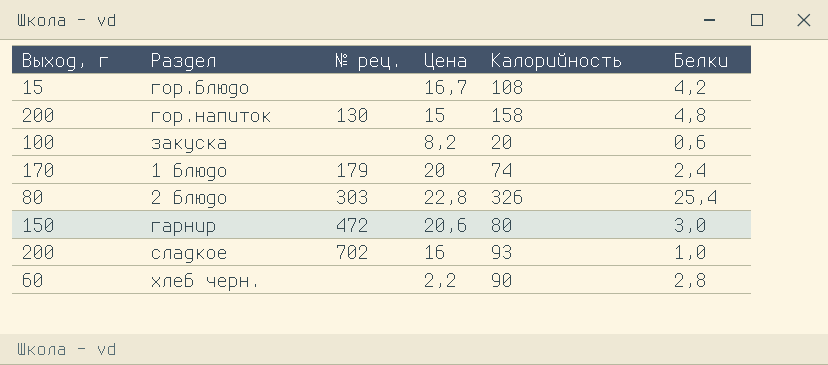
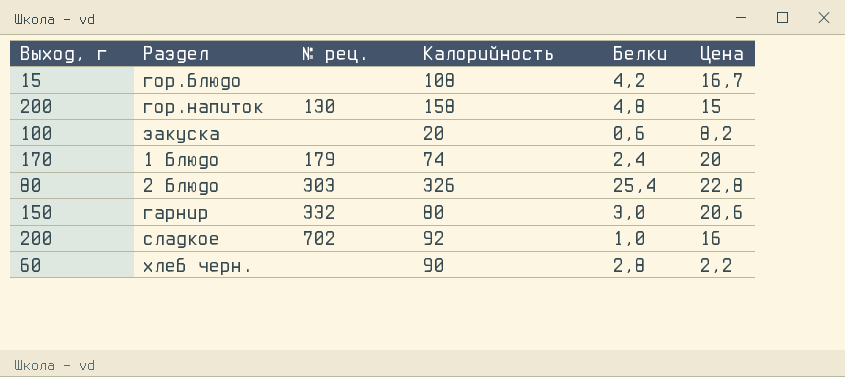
column Цена | position: 4 -> 6
гарнир | № рец.: 472 -> 332
сладкое | Калорийность: 93 -> 92

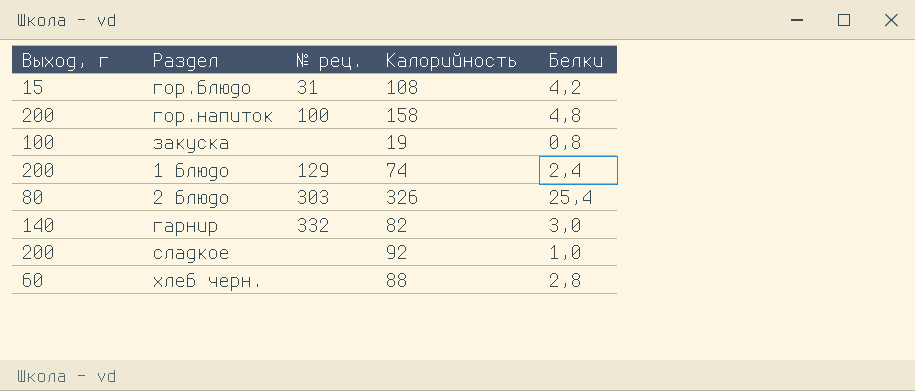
column Цена | position: 6 -> none
гор.блюдо | № рец.: none -> 31
гор.напиток | № рец.: 130 -> 100
закуска | Калорийность: 20 -> 19
закуска | Белки: 0,6 -> 0,8
1 блюдо | Выход, г: 170 -> 200
1 блюдо | № рец.: 179 -> 129
гарнир | Выход, г: 150 -> 140
гарнир | Калорийность: 80 -> 82
сладкое | № рец.: 702 -> none
хлеб черн. | Калорийность: 90 -> 88

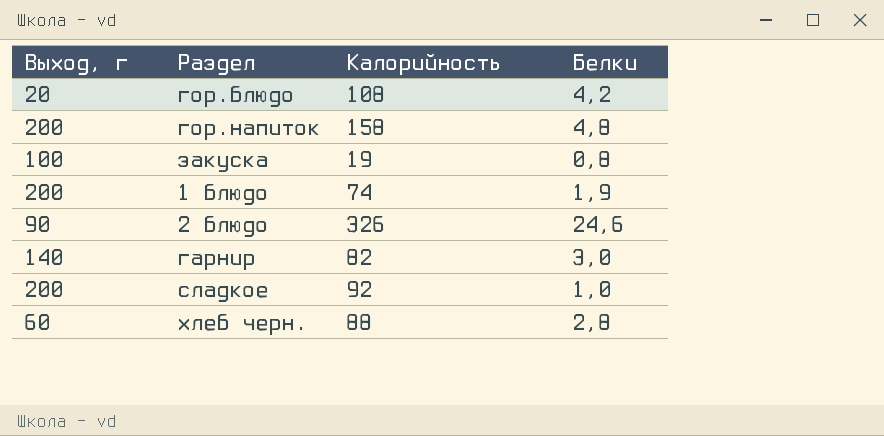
column № рец. | position: 3 -> none
гор.блюдо | Выход, г: 15 -> 20
1 блюдо | Белки: 2,4 -> 1,9
2 блюдо | Выход, г: 80 -> 90
2 блюдо | Белки: 25,4 -> 24,6

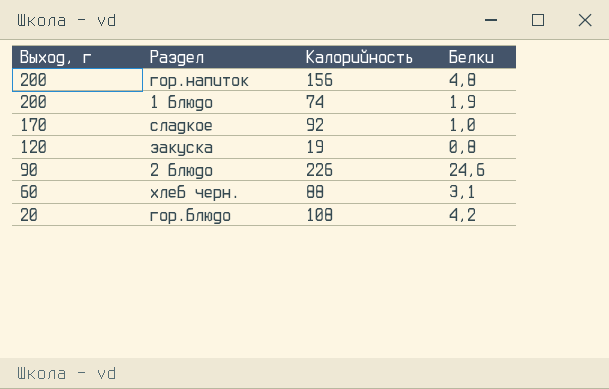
row order: none -> Выход, г descending
row гарнир: 140 | 82 | 3,0 -> none
гор.напиток | Калорийность: 158 -> 156
сладкое | Выход, г: 200 -> 170
закуска | Выход, г: 100 -> 120
2 блюдо | Калорийность: 326 -> 226
хлеб черн. | Белки: 2,8 -> 3,1

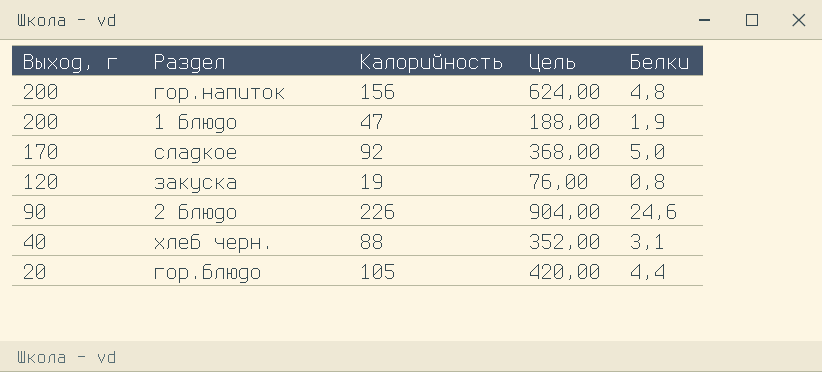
column Цель | formula: none -> [Калорийность] * 4
1 блюдо | Калорийность: 74 -> 47
сладкое | Белки: 1,0 -> 5,0
хлеб черн. | Выход, г: 60 -> 40
гор.блюдо | Калорийность: 108 -> 105
гор.блюдо | Белки: 4,2 -> 4,4

